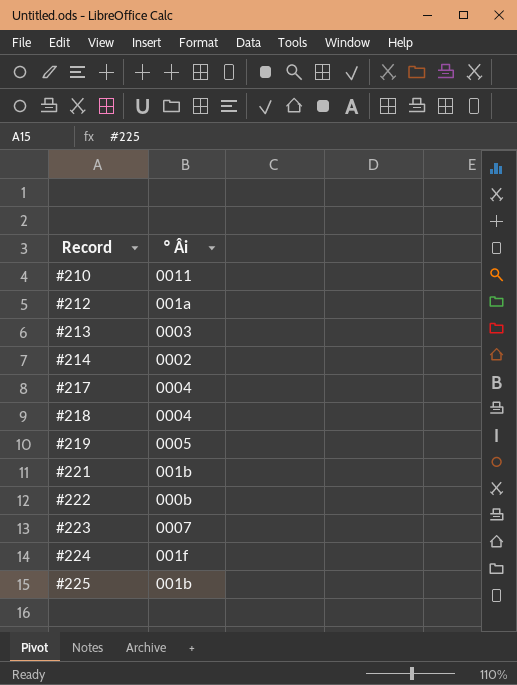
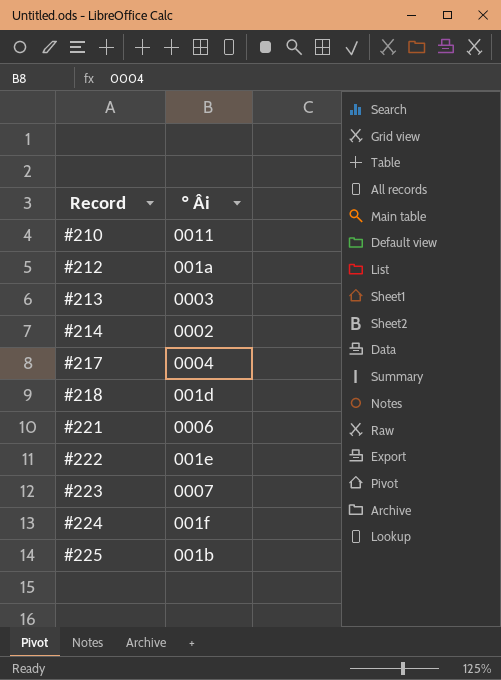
row #219: 0005 -> none
#218 | ° Âi: 0004 -> 001d
#221 | ° Âi: 001b -> 0006
#222 | ° Âi: 000b -> 001e

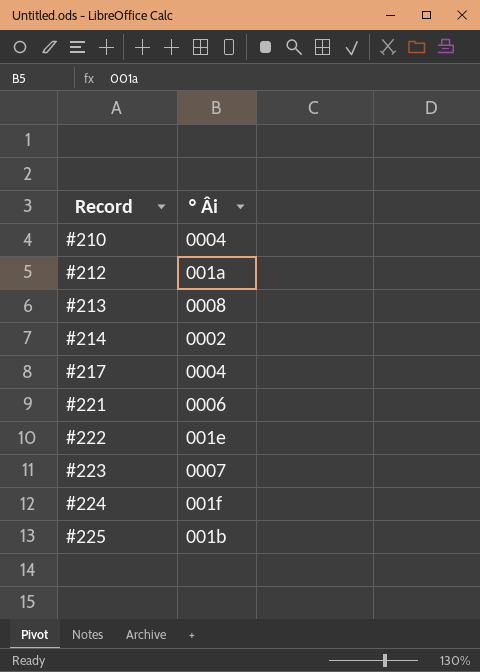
row #218: 001d -> none
#210 | ° Âi: 0011 -> 0004
#213 | ° Âi: 0003 -> 0008

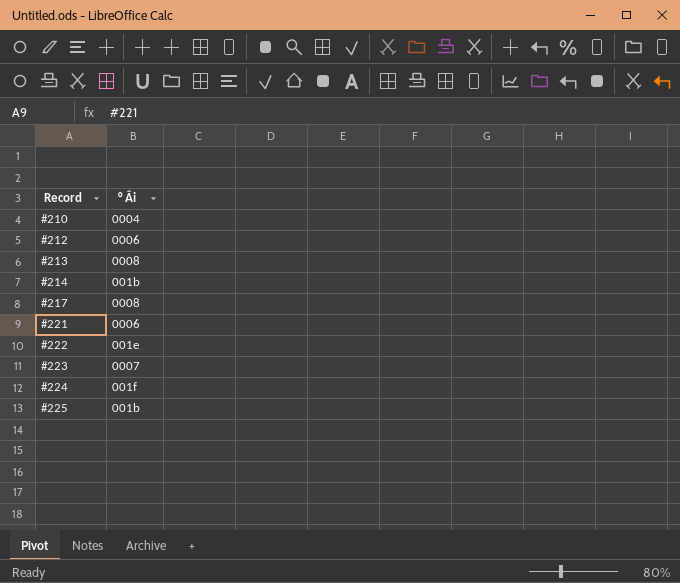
#212 | ° Âi: 001a -> 0006
#214 | ° Âi: 0002 -> 001b
#217 | ° Âi: 0004 -> 0008

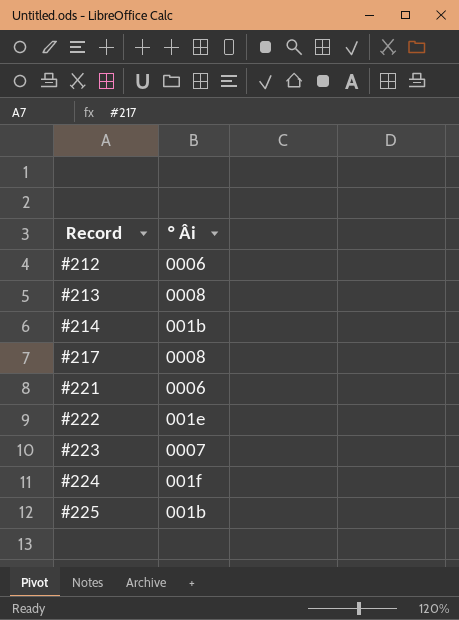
row #210: 0004 -> none

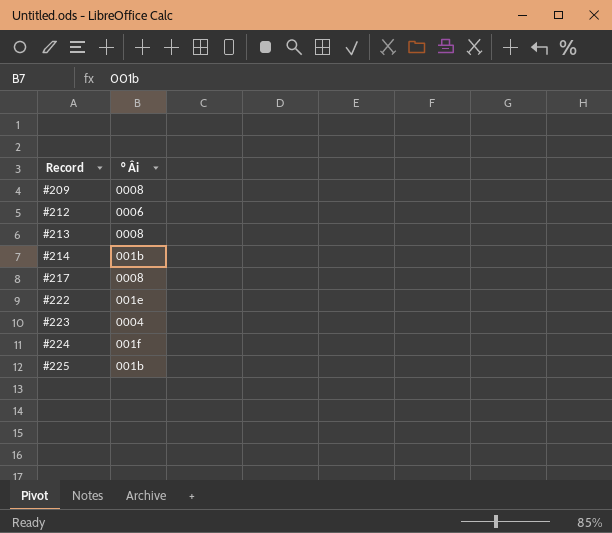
row #221: 0006 -> none
row #209: none -> 0008
#223 | ° Âi: 0007 -> 0004

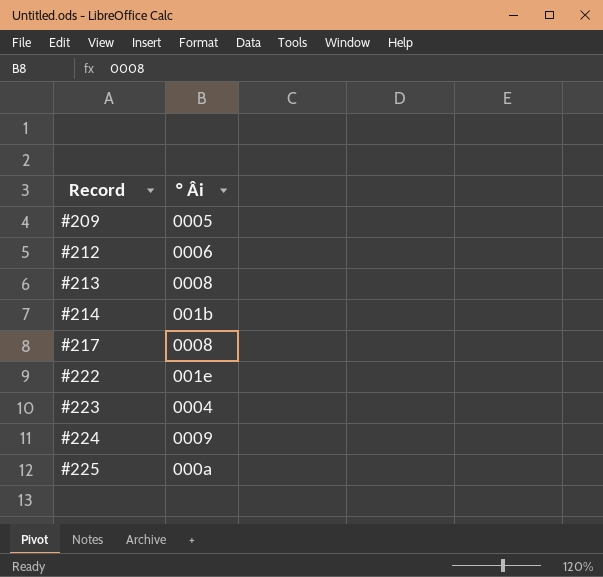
#209 | ° Âi: 0008 -> 0005
#224 | ° Âi: 001f -> 0009
#225 | ° Âi: 001b -> 000a

